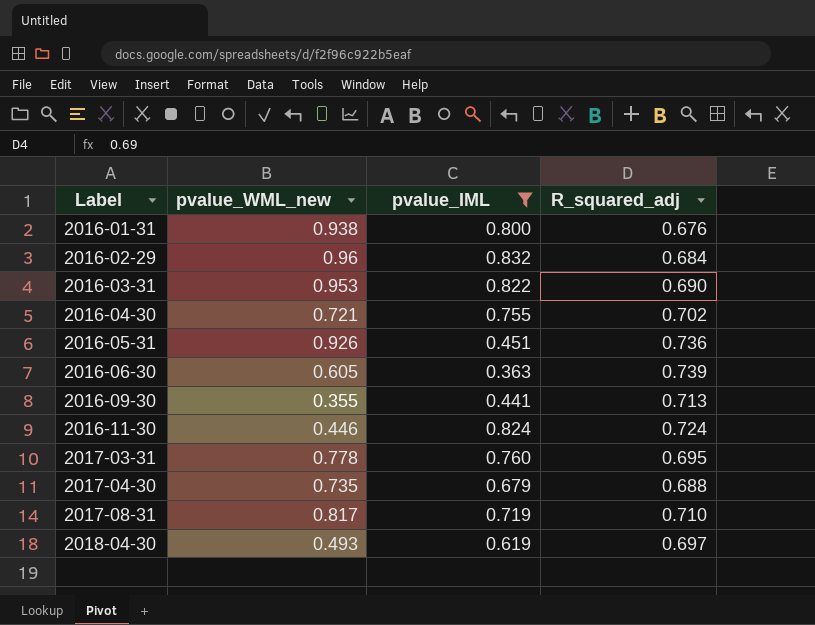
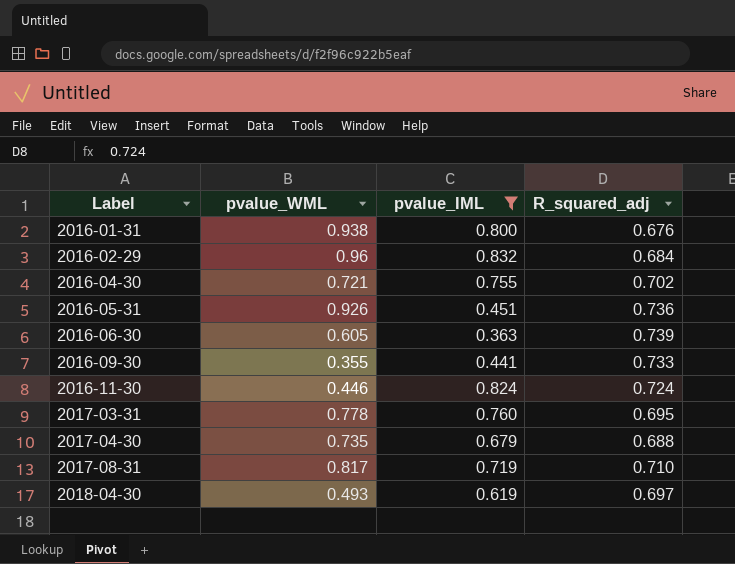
column name: pvalue_WML_new -> pvalue_WML
row 2016-03-31: 0.953 | 0.822 | 0.690 -> none
2016-09-30 | R_squared_adj: 0.713 -> 0.733

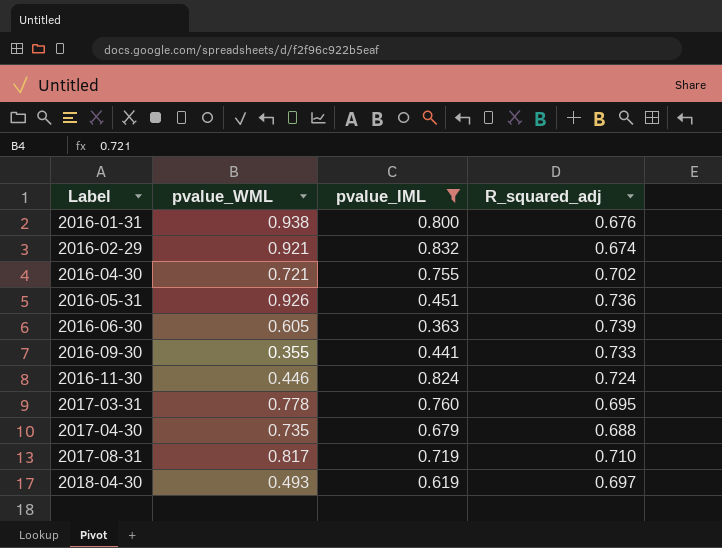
2016-02-29 | pvalue_WML: 0.96 -> 0.921
2016-02-29 | R_squared_adj: 0.684 -> 0.674

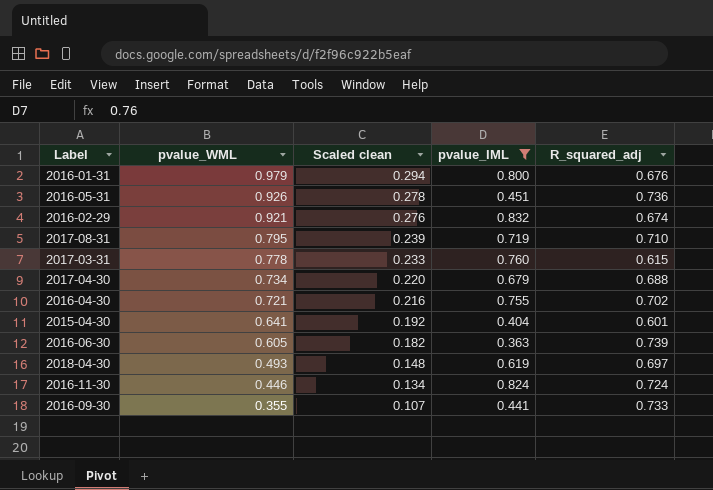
row order: Label ascending -> pvalue_WML descending
column Scaled clean | formula: none -> [pvalue_WML] * 0.3
2016-01-31 | pvalue_WML: 0.938 -> 0.979
2017-08-31 | pvalue_WML: 0.817 -> 0.795
2017-03-31 | R_squared_adj: 0.695 -> 0.615
2017-04-30 | pvalue_WML: 0.735 -> 0.734
row 2015-04-30: none -> 0.641 | 0.192 | 0.404 | 0.601

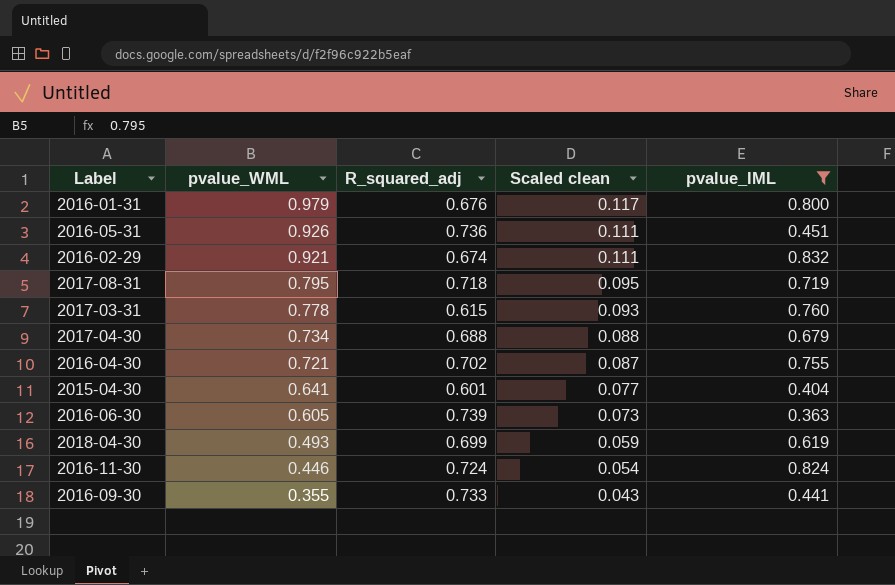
column R_squared_adj | position: 5 -> 3
column Scaled clean | formula: [pvalue_WML] * 0.3 -> [pvalue_WML] * 0.12
2017-08-31 | R_squared_adj: 0.710 -> 0.718
2018-04-30 | R_squared_adj: 0.697 -> 0.699

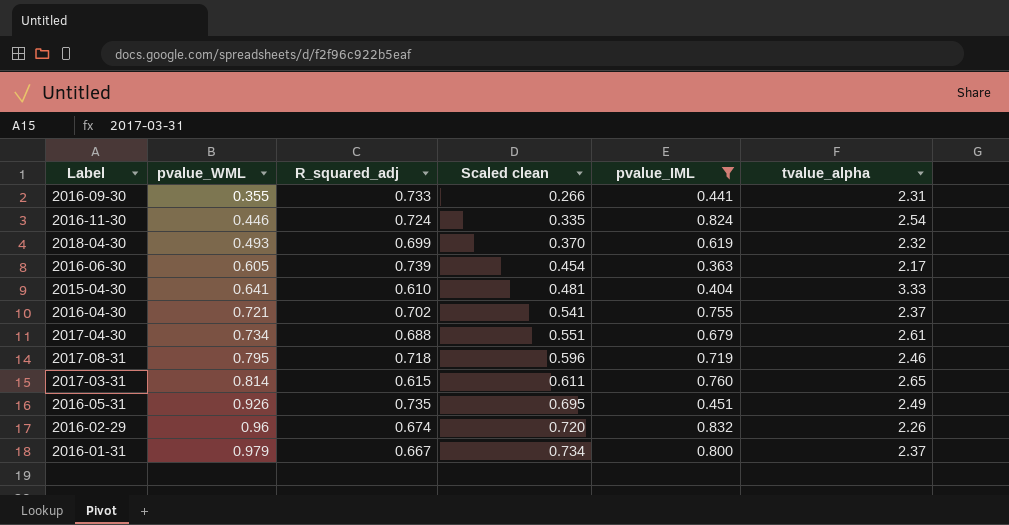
row order: pvalue_WML descending -> pvalue_WML ascending
column Scaled clean | formula: [pvalue_WML] * 0.12 -> [pvalue_WML] * 0.75
column tvalue_alpha | position: none -> 6
2015-04-30 | R_squared_adj: 0.601 -> 0.610
2017-03-31 | pvalue_WML: 0.778 -> 0.814
2016-05-31 | R_squared_adj: 0.736 -> 0.735
2016-02-29 | pvalue_WML: 0.921 -> 0.96
2016-01-31 | R_squared_adj: 0.676 -> 0.667

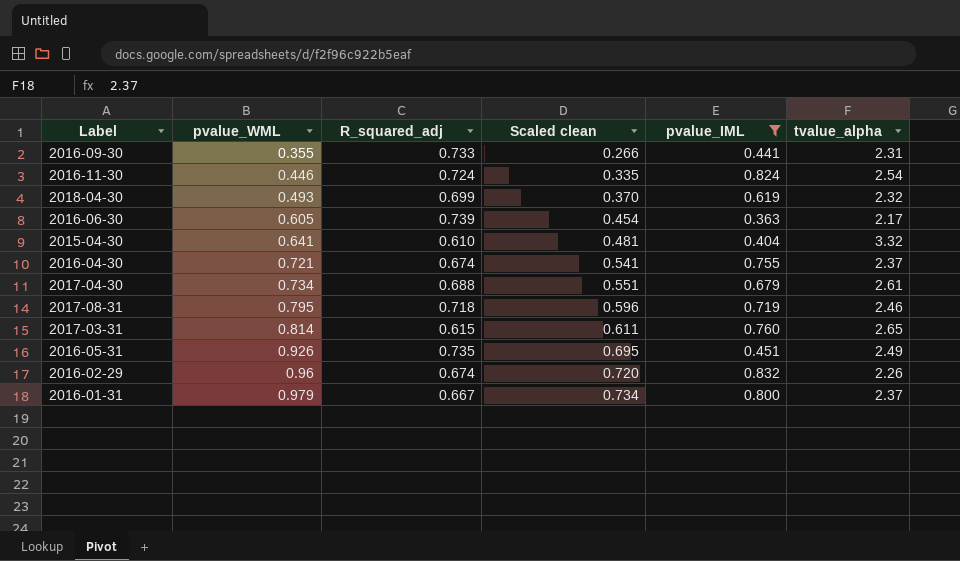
2015-04-30 | tvalue_alpha: 3.33 -> 3.32
2016-04-30 | R_squared_adj: 0.702 -> 0.674

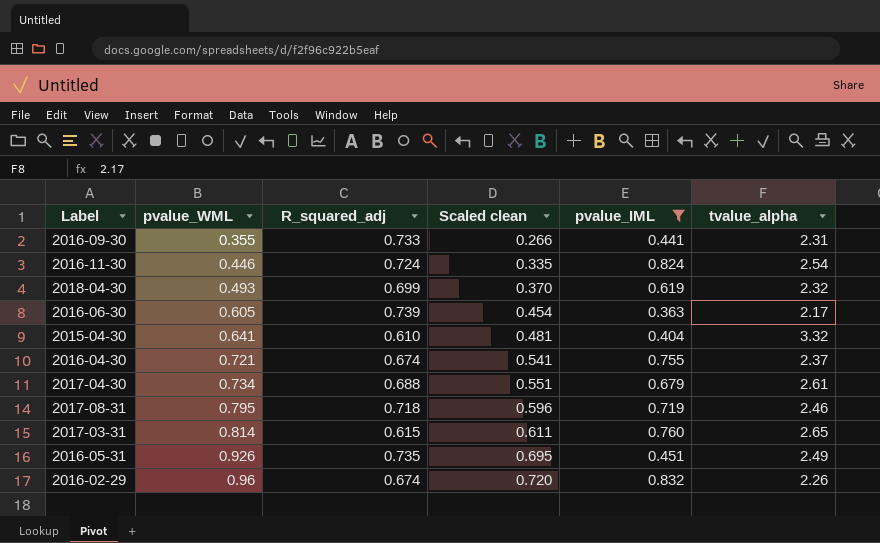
row 2016-01-31: 0.979 | 0.667 | 0.734 | 0.800 | 2.37 -> none

